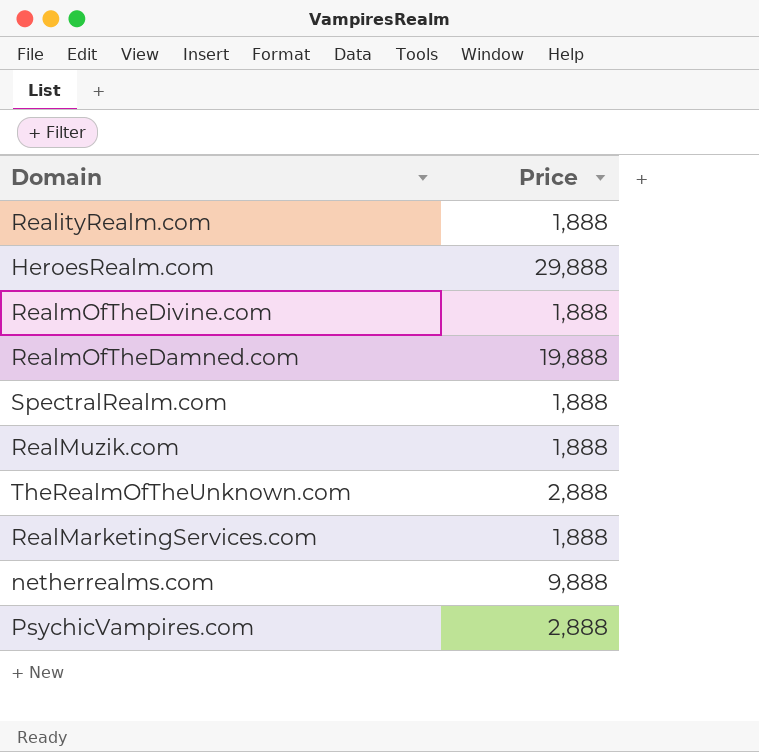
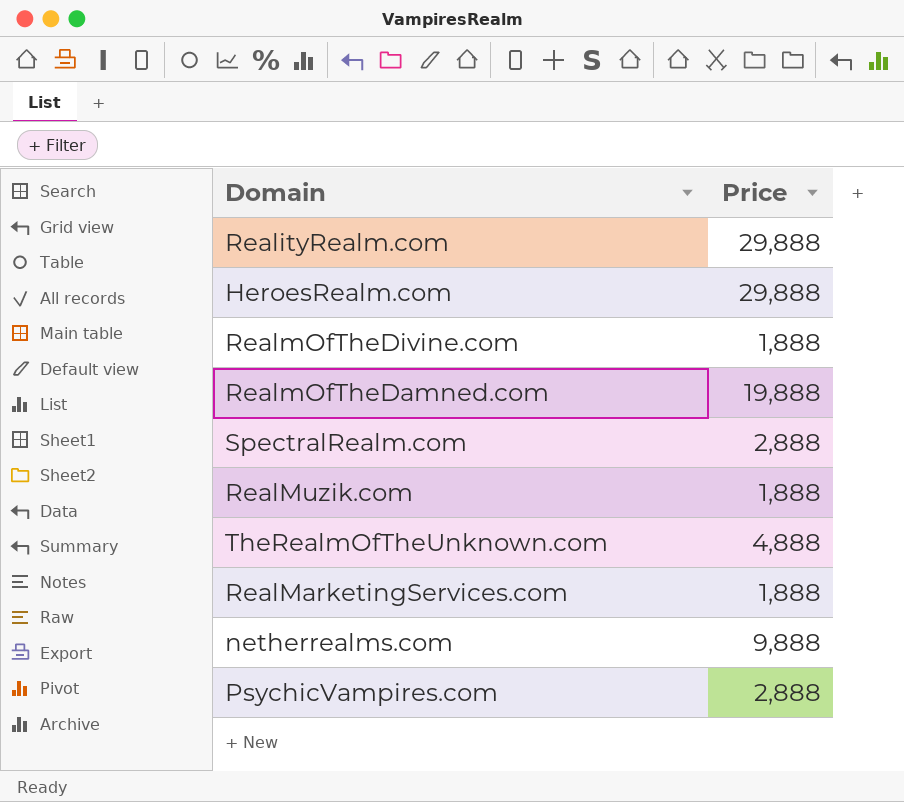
RealityRealm.com | Price: 1,888 -> 29,888
SpectralRealm.com | Price: 1,888 -> 2,888
TheRealmOfTheUnknown.com | Price: 2,888 -> 4,888

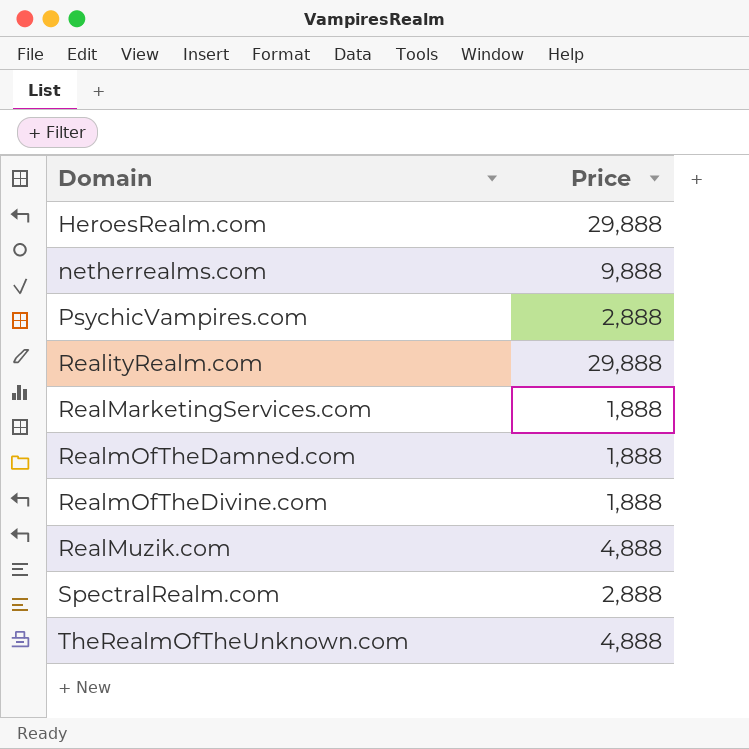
row order: none -> Domain ascending
RealmOfTheDamned.com | Price: 19,888 -> 1,888
RealMuzik.com | Price: 1,888 -> 4,888

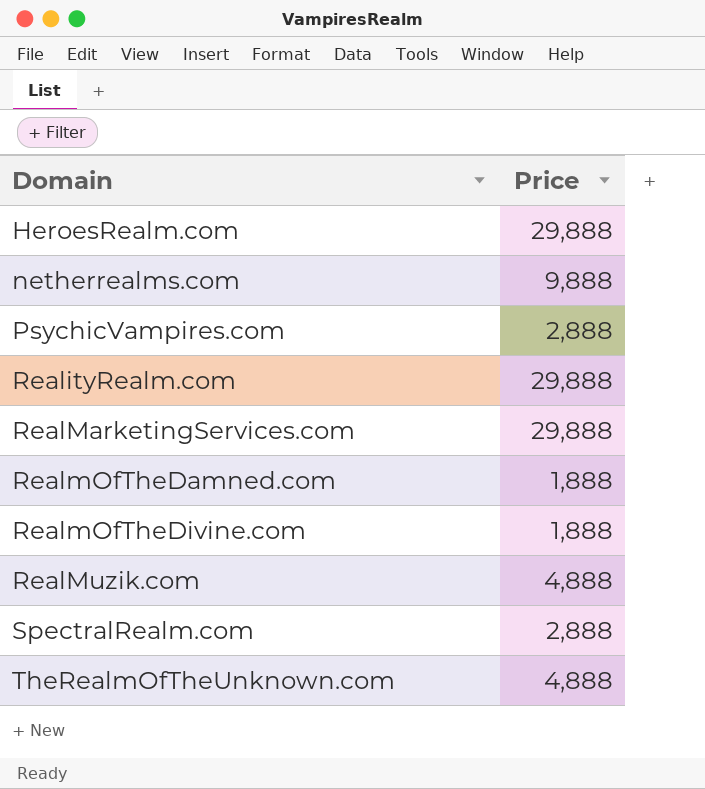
RealMarketingServices.com | Price: 1,888 -> 29,888

